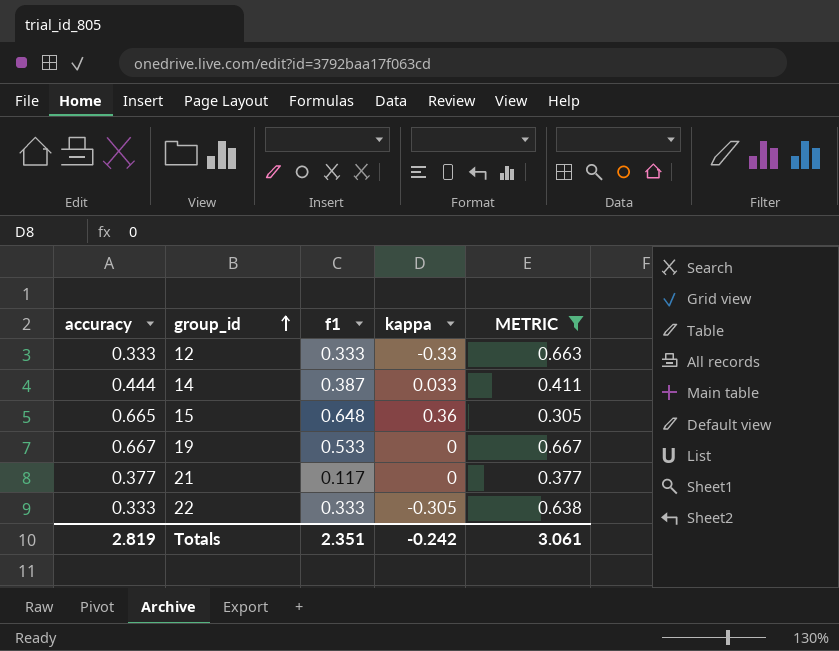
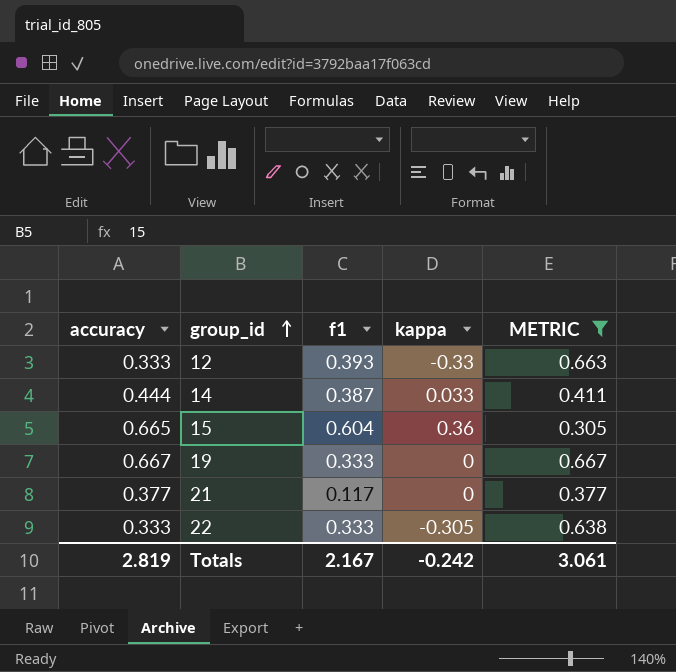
12 | f1: 0.333 -> 0.393
15 | f1: 0.648 -> 0.604
19 | f1: 0.533 -> 0.333
Totals | f1: 2.351 -> 2.167

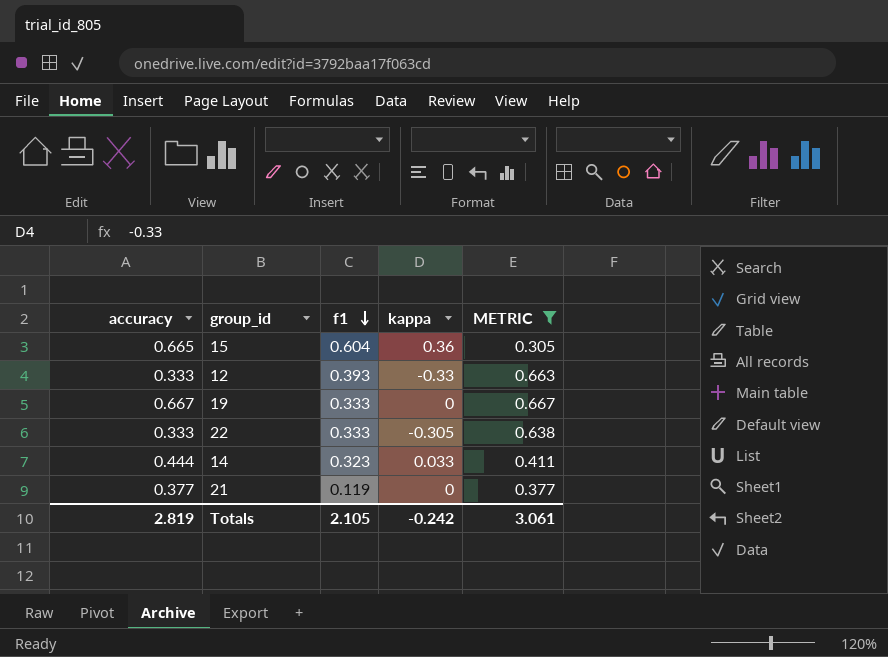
row order: group_id ascending -> f1 descending
14 | f1: 0.387 -> 0.323
21 | f1: 0.117 -> 0.119
Totals | f1: 2.167 -> 2.105

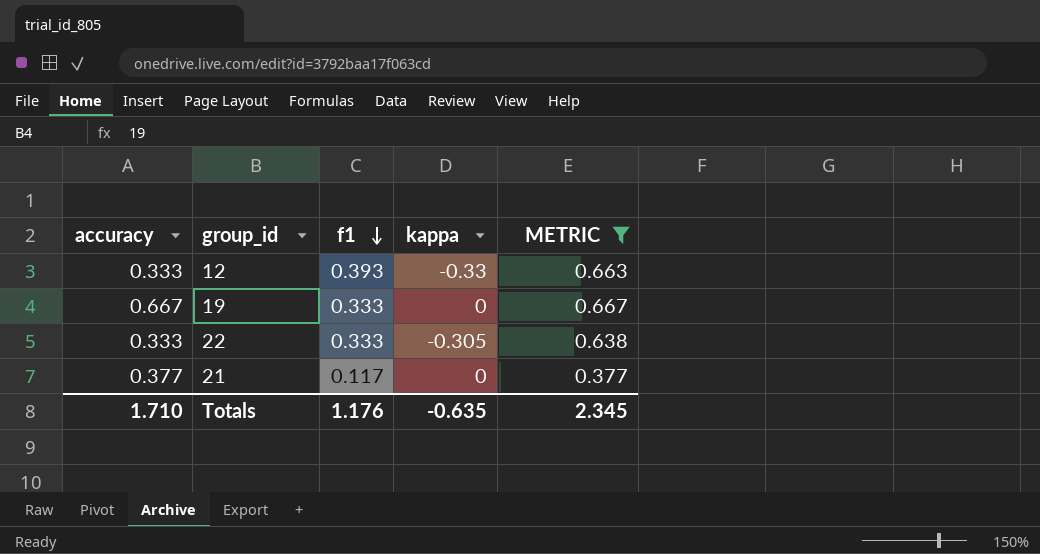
row 15: 0.665 | 0.604 | 0.36 | 0.305 -> none
row 14: 0.444 | 0.323 | 0.033 | 0.411 -> none
21 | f1: 0.119 -> 0.117
Totals | accuracy: 2.819 -> 1.710
Totals | f1: 2.105 -> 1.176
Totals | kappa: -0.242 -> -0.635
Totals | METRIC: 3.061 -> 2.345

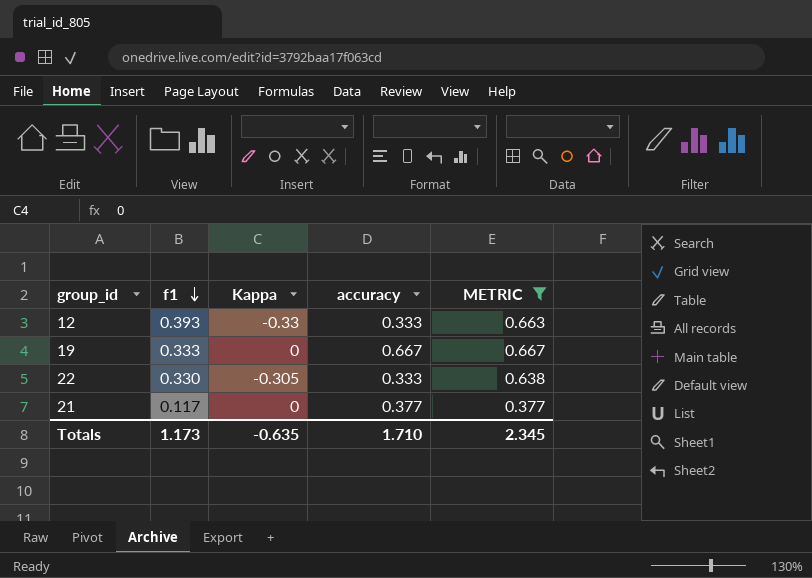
column name: kappa -> Kappa
column accuracy | position: 1 -> 4
22 | f1: 0.333 -> 0.330
Totals | f1: 1.176 -> 1.173

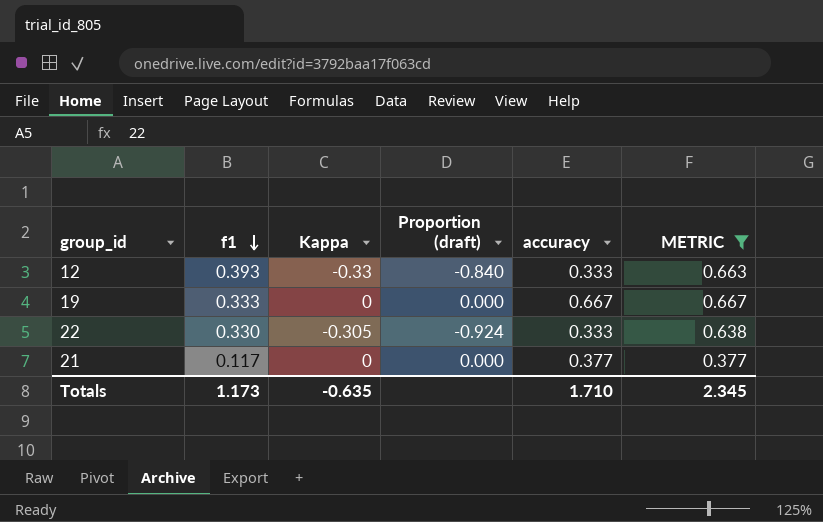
column Proportion (draft) | formula: none -> [Kappa] / [f1]

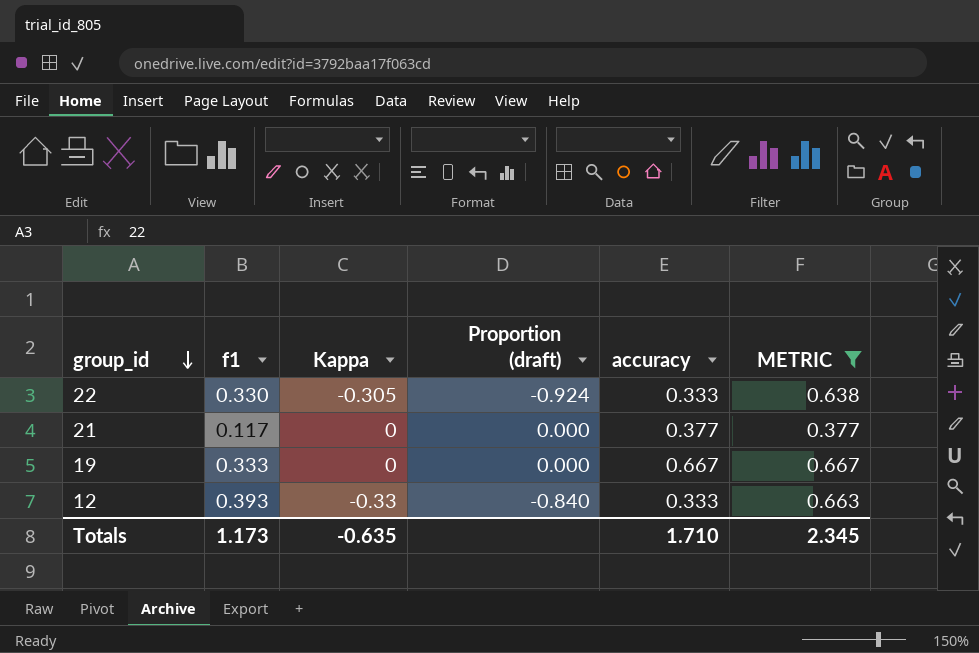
row order: f1 descending -> group_id descending

